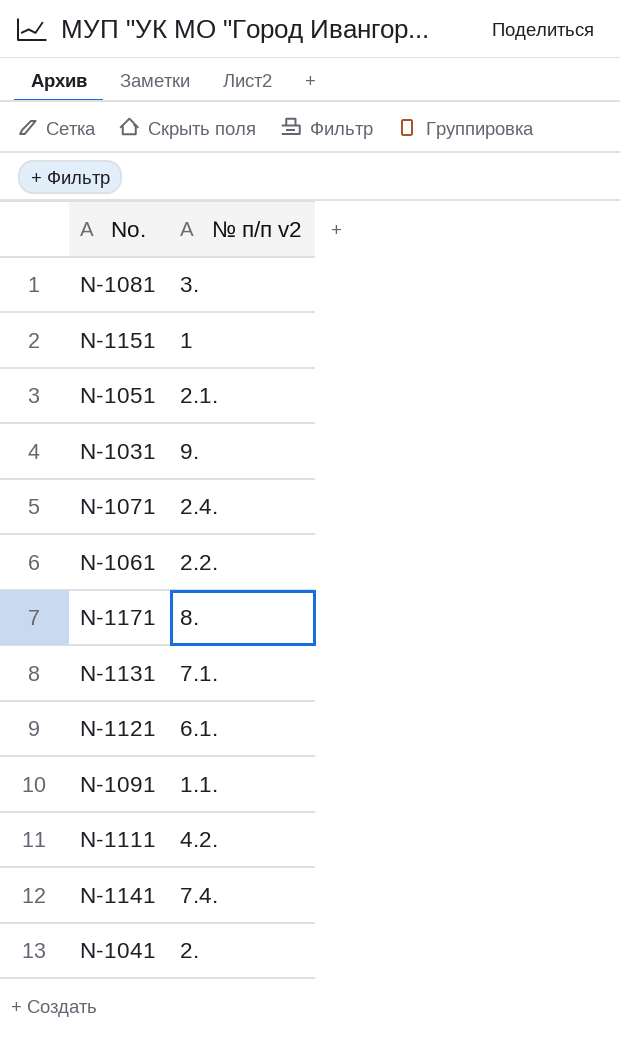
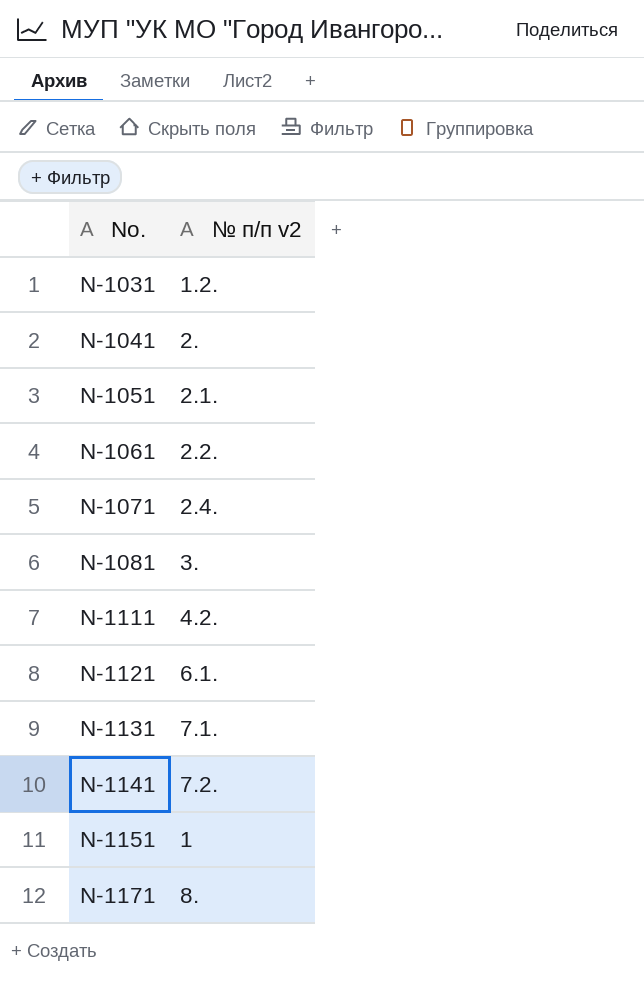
row order: none -> No. ascending
row N-1091: 1.1. -> none
N-1031 | № п/п v2: 9. -> 1.2.
N-1141 | № п/п v2: 7.4. -> 7.2.

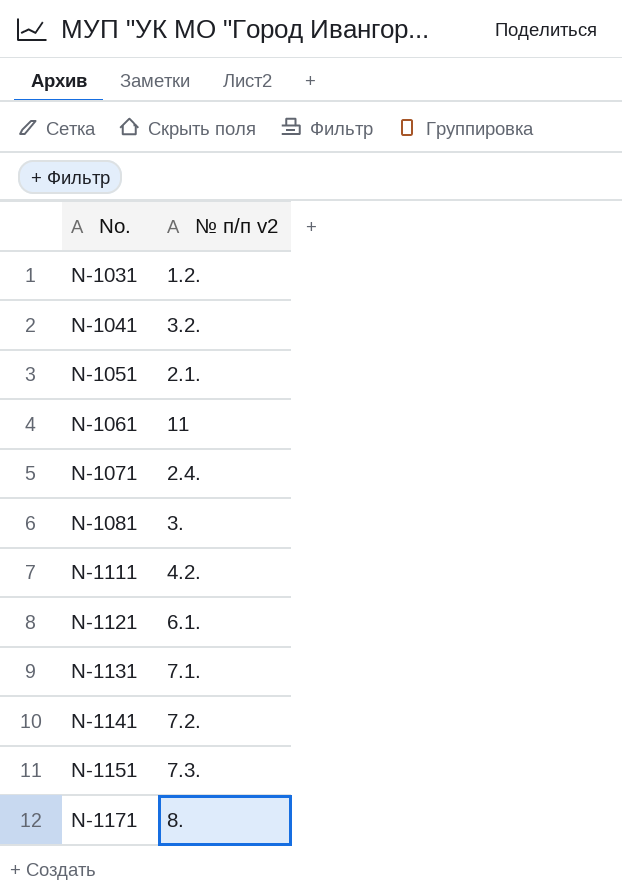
N-1041 | № п/п v2: 2. -> 3.2.
N-1061 | № п/п v2: 2.2. -> 11
N-1151 | № п/п v2: 1 -> 7.3.

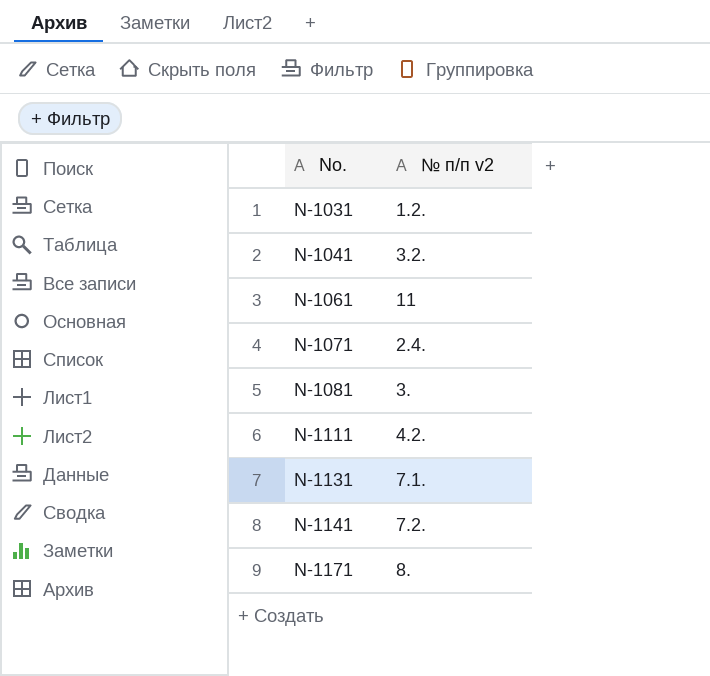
row N-1051: 2.1. -> none
row N-1121: 6.1. -> none
row N-1151: 7.3. -> none

